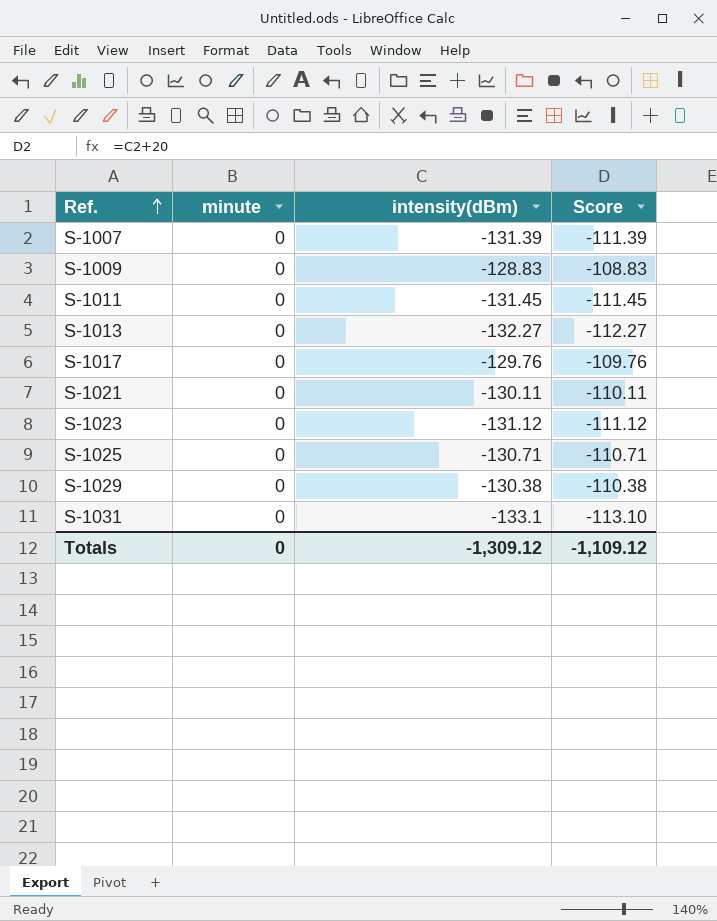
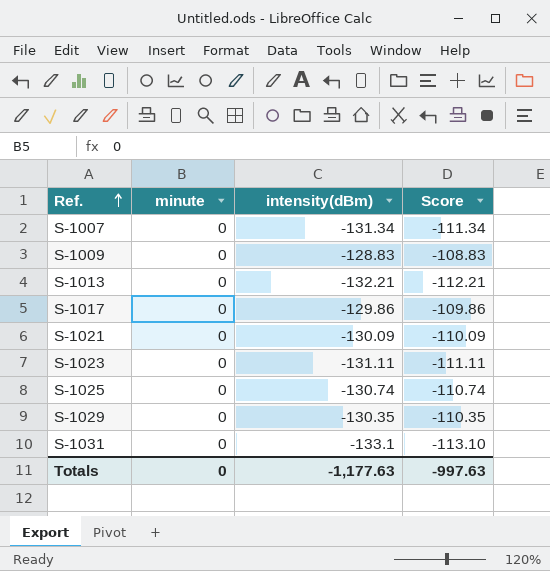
row S-1011: 0 | -131.45 | -111.45 -> none
S-1007 | intensity(dBm): -131.39 -> -131.34
S-1007 | Score: -111.39 -> -111.34
S-1013 | intensity(dBm): -132.27 -> -132.21
S-1013 | Score: -112.27 -> -112.21
S-1017 | intensity(dBm): -129.76 -> -129.86
S-1017 | Score: -109.76 -> -109.86
S-1021 | intensity(dBm): -130.11 -> -130.09
S-1021 | Score: -110.11 -> -110.09
S-1023 | intensity(dBm): -131.12 -> -131.11
S-1023 | Score: -111.12 -> -111.11
S-1025 | intensity(dBm): -130.71 -> -130.74
S-1025 | Score: -110.71 -> -110.74
S-1029 | intensity(dBm): -130.38 -> -130.35
S-1029 | Score: -110.38 -> -110.35
Totals | intensity(dBm): -1,309.12 -> -1,177.63
Totals | Score: -1,109.12 -> -997.63

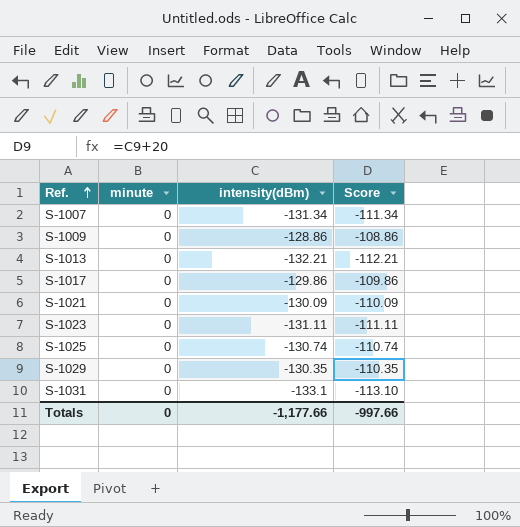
S-1009 | intensity(dBm): -128.83 -> -128.86
S-1009 | Score: -108.83 -> -108.86
Totals | intensity(dBm): -1,177.63 -> -1,177.66
Totals | Score: -997.63 -> -997.66

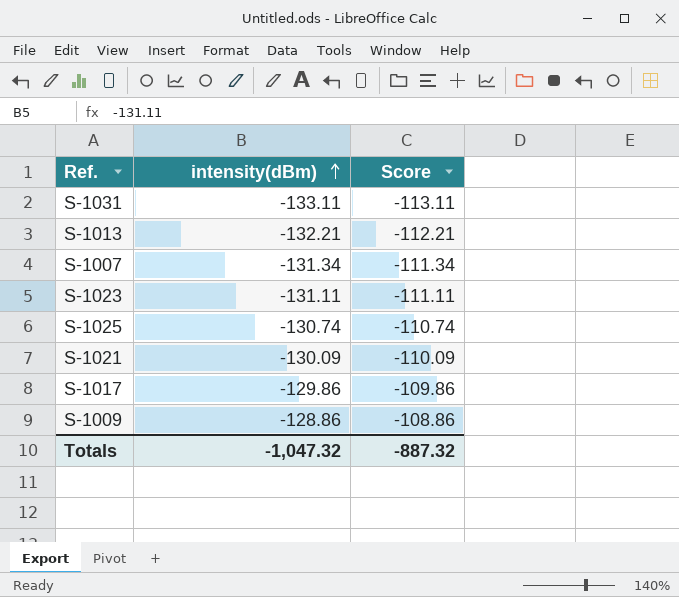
row order: Ref. ascending -> intensity(dBm) ascending
column minute | position: 2 -> none
row S-1029: 0 | -130.35 | -110.35 -> none
S-1031 | intensity(dBm): -133.1 -> -133.11
S-1031 | Score: -113.10 -> -113.11
Totals | intensity(dBm): -1,177.66 -> -1,047.32
Totals | Score: -997.66 -> -887.32

